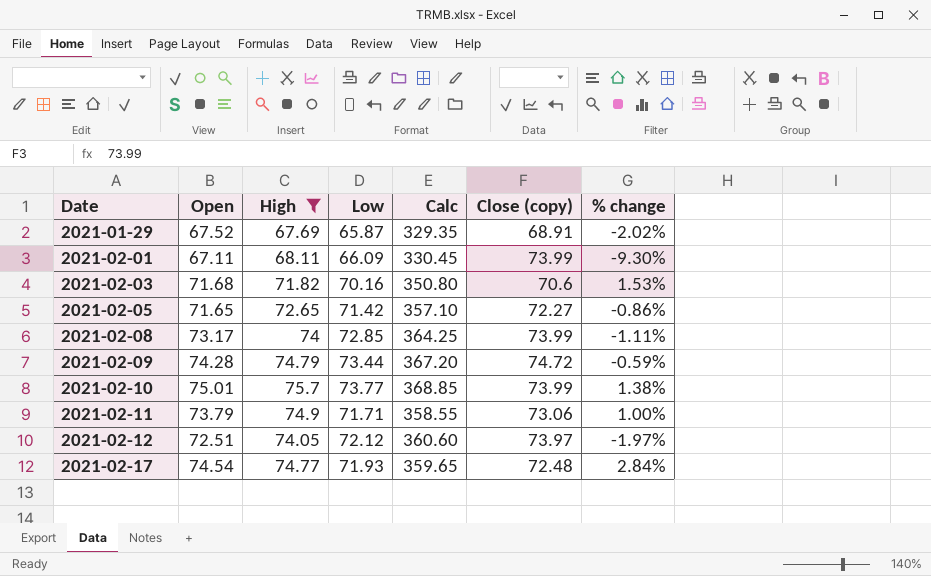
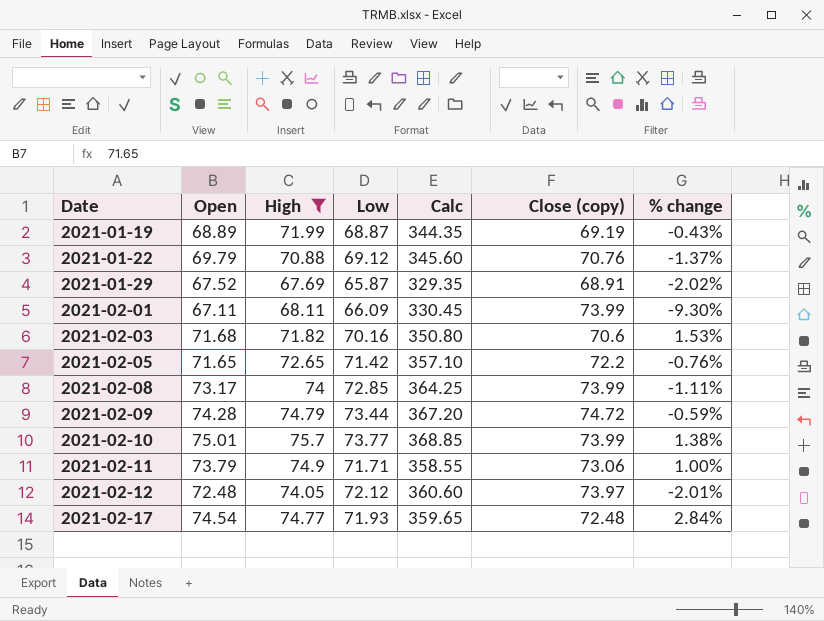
row 2021-01-19: none -> 68.89 | 71.99 | 68.87 | 344.35 | 69.19 | -0.43%
row 2021-01-22: none -> 69.79 | 70.88 | 69.12 | 345.60 | 70.76 | -1.37%
2021-02-05 | Close (copy): 72.27 -> 72.2
2021-02-05 | % change: -0.86% -> -0.76%
2021-02-12 | Open: 72.51 -> 72.48
2021-02-12 | % change: -1.97% -> -2.01%

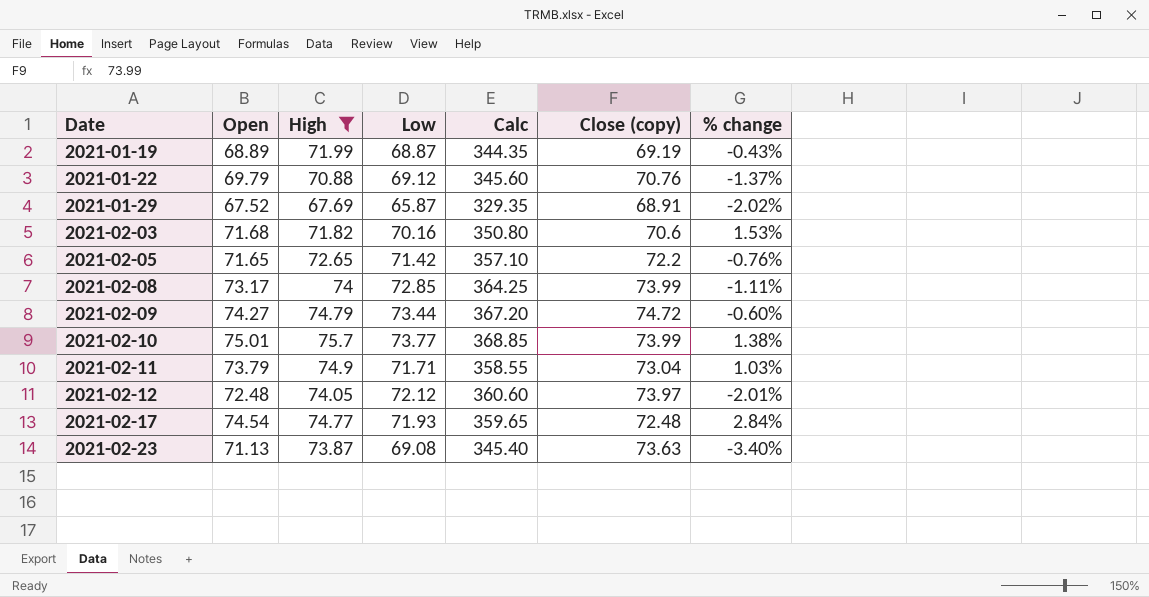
row 2021-02-01: 67.11 | 68.11 | 66.09 | 330.45 | 73.99 | -9.30% -> none
2021-02-09 | Open: 74.28 -> 74.27
2021-02-09 | % change: -0.59% -> -0.60%
2021-02-11 | Close (copy): 73.06 -> 73.04
2021-02-11 | % change: 1.00% -> 1.03%
row 2021-02-23: none -> 71.13 | 73.87 | 69.08 | 345.40 | 73.63 | -3.40%

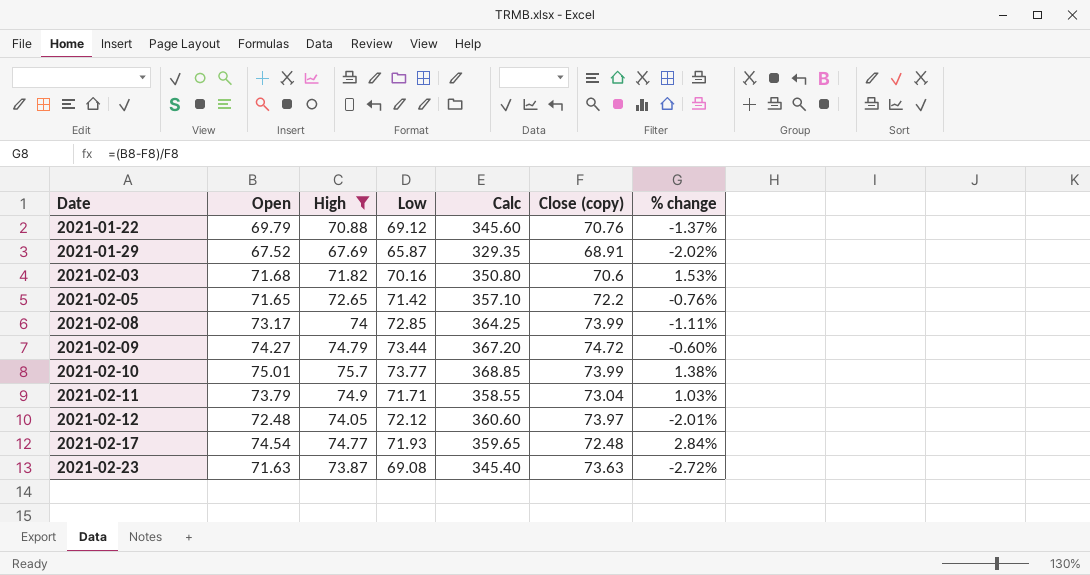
row 2021-01-19: 68.89 | 71.99 | 68.87 | 344.35 | 69.19 | -0.43% -> none
2021-02-23 | Open: 71.13 -> 71.63
2021-02-23 | % change: -3.40% -> -2.72%

